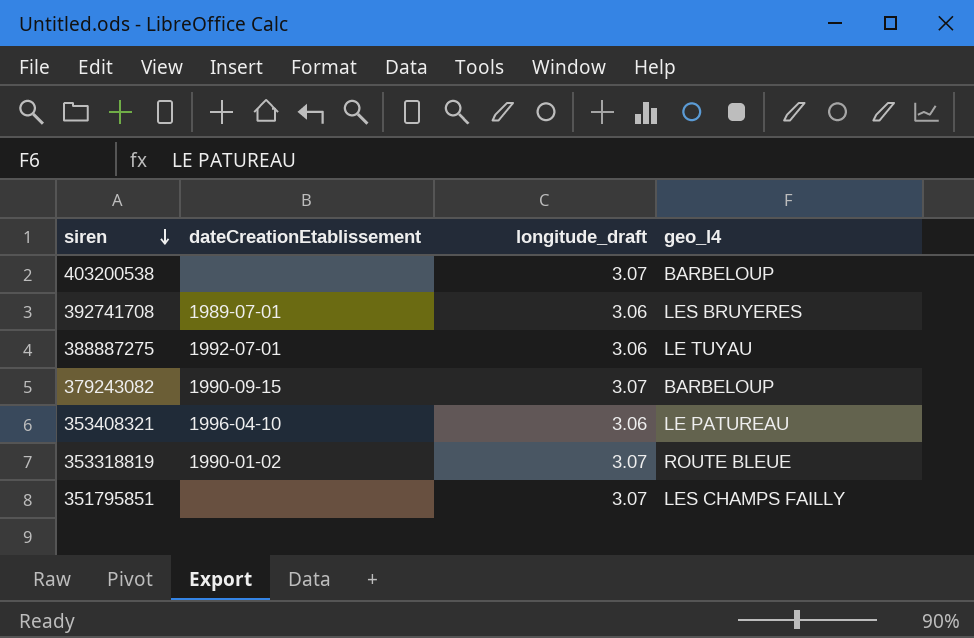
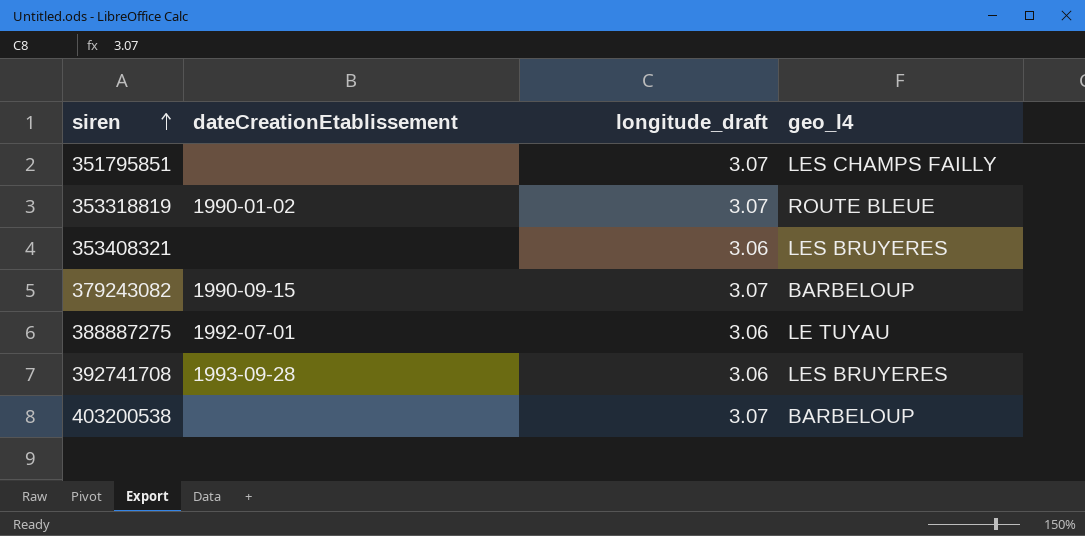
row order: siren descending -> siren ascending
353408321 | dateCreationEtablissement: 1996-04-10 -> none
353408321 | geo_l4: LE PATUREAU -> LES BRUYERES
392741708 | dateCreationEtablissement: 1989-07-01 -> 1993-09-28

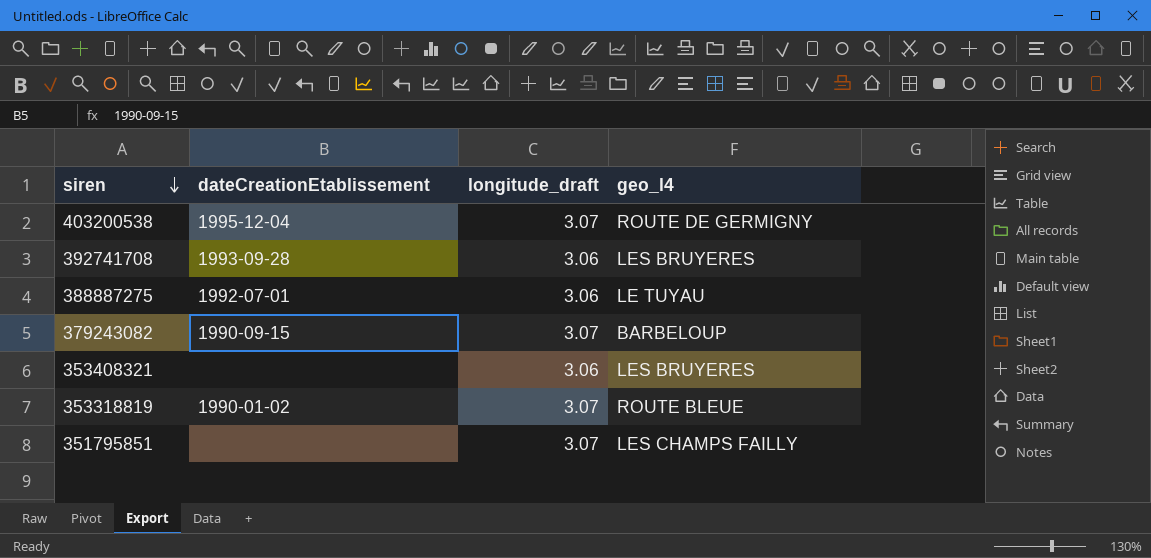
row order: siren ascending -> siren descending
403200538 | dateCreationEtablissement: none -> 1995-12-04
403200538 | geo_l4: BARBELOUP -> ROUTE DE GERMIGNY

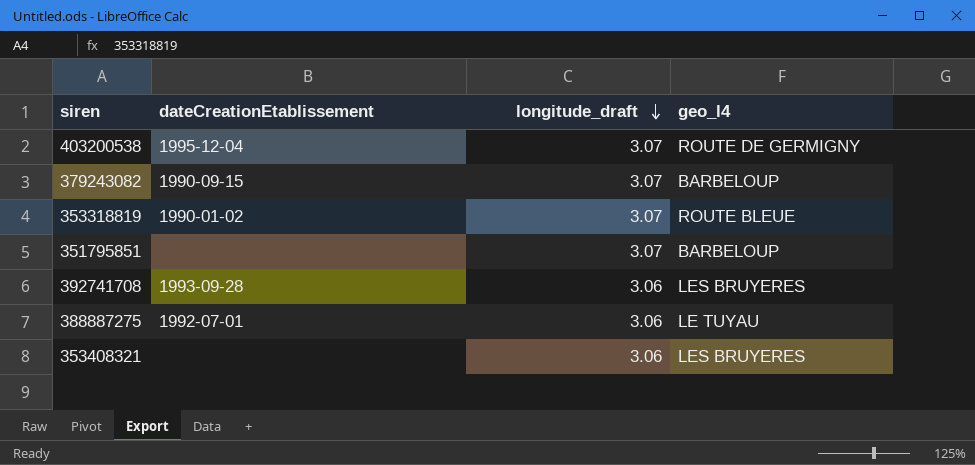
row order: siren descending -> longitude_draft descending
351795851 | geo_l4: LES CHAMPS FAILLY -> BARBELOUP

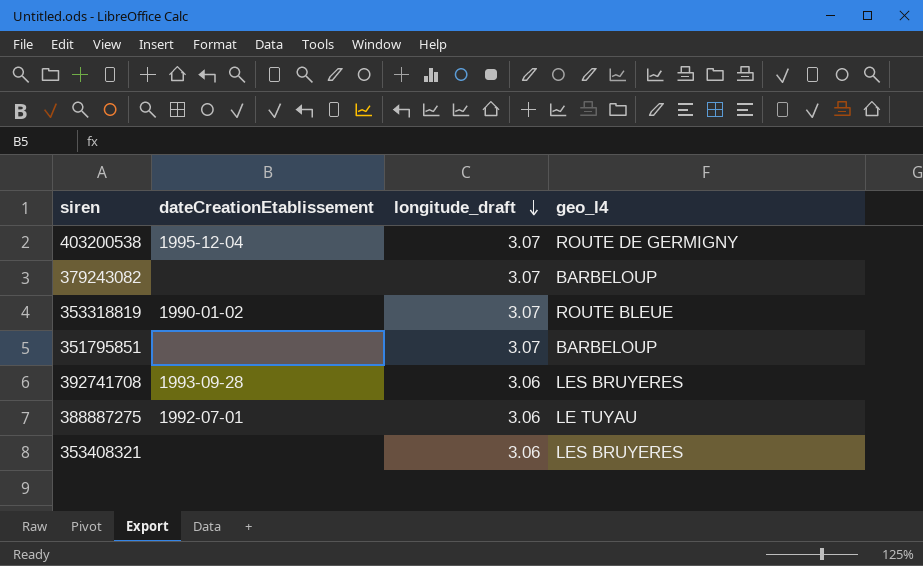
379243082 | dateCreationEtablissement: 1990-09-15 -> none

